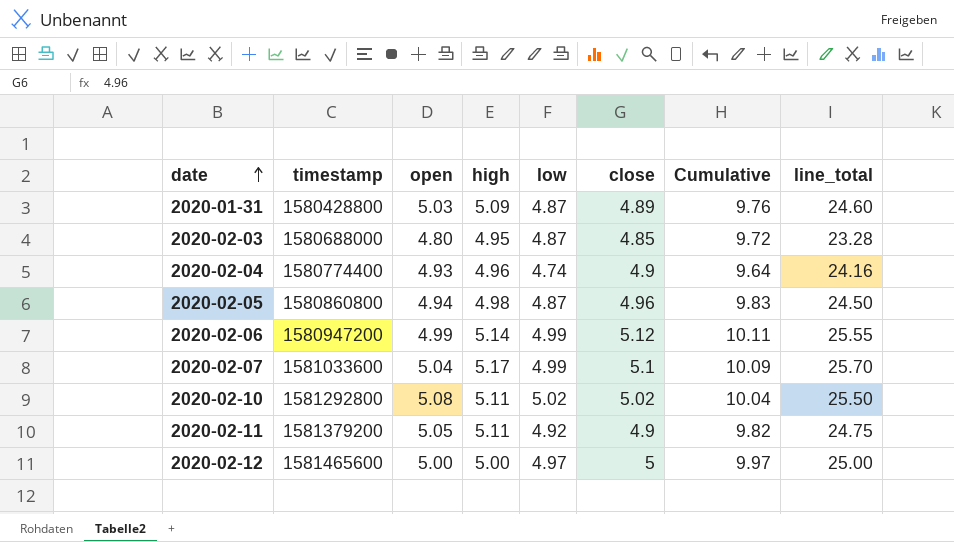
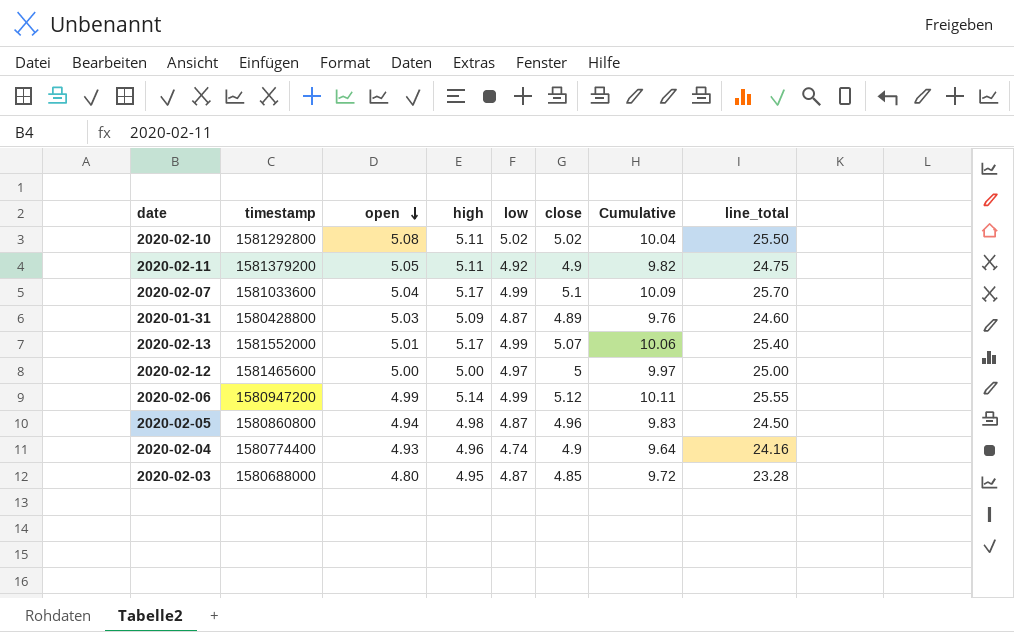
row order: date ascending -> open descending
row 2020-02-13: none -> 1581552000 | 5.01 | 5.17 | 4.99 | 5.07 | 10.06 | 25.40

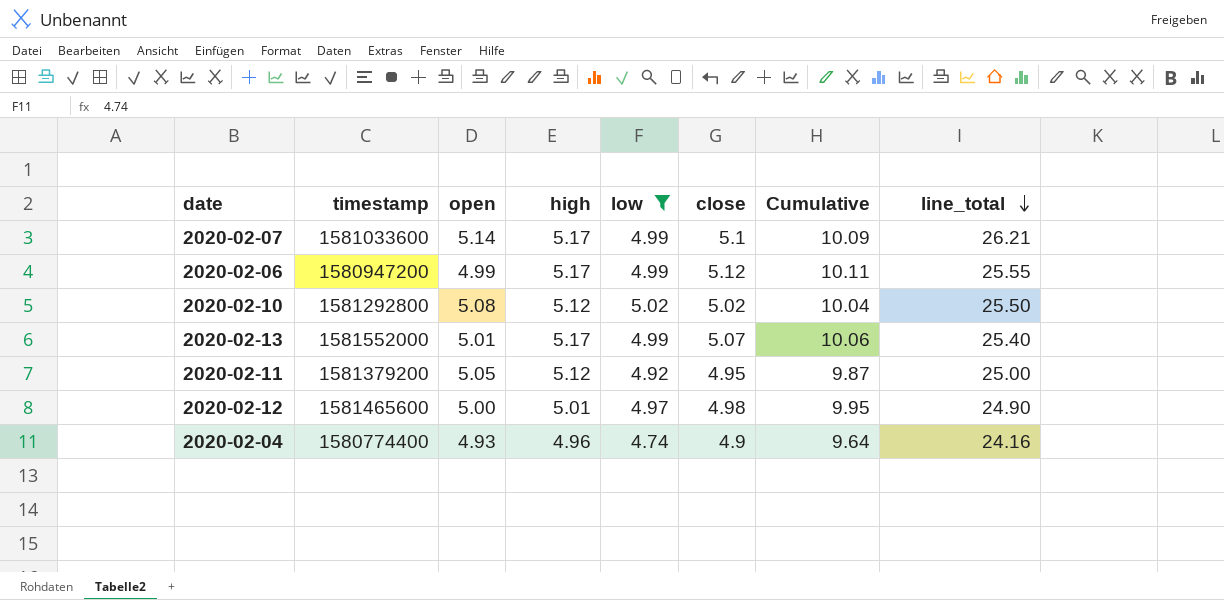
filter: none -> low != 4.87
row order: open descending -> line_total descending
2020-02-07 | open: 5.04 -> 5.14
2020-02-07 | line_total: 25.70 -> 26.21
2020-02-06 | high: 5.14 -> 5.17
2020-02-10 | high: 5.11 -> 5.12
2020-02-11 | high: 5.11 -> 5.12
2020-02-11 | close: 4.9 -> 4.95
2020-02-11 | Cumulative: 9.82 -> 9.87
2020-02-11 | line_total: 24.75 -> 25.00
2020-02-12 | high: 5.00 -> 5.01
2020-02-12 | close: 5 -> 4.98
2020-02-12 | Cumulative: 9.97 -> 9.95
2020-02-12 | line_total: 25.00 -> 24.90

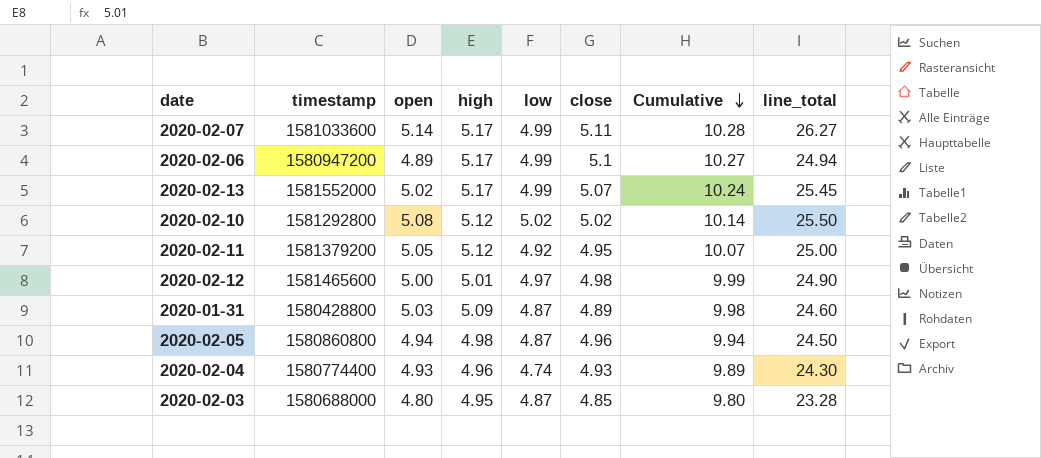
filter: low != 4.87 -> none
row order: line_total descending -> Cumulative descending
column Cumulative | formula: [low] + [close] -> [high] + [close]
2020-02-07 | close: 5.1 -> 5.11
2020-02-07 | line_total: 26.21 -> 26.27
2020-02-06 | open: 4.99 -> 4.89
2020-02-06 | close: 5.12 -> 5.1
2020-02-06 | line_total: 25.55 -> 24.94
2020-02-13 | open: 5.01 -> 5.02
2020-02-13 | line_total: 25.40 -> 25.45
2020-02-04 | close: 4.9 -> 4.93
2020-02-04 | line_total: 24.16 -> 24.30

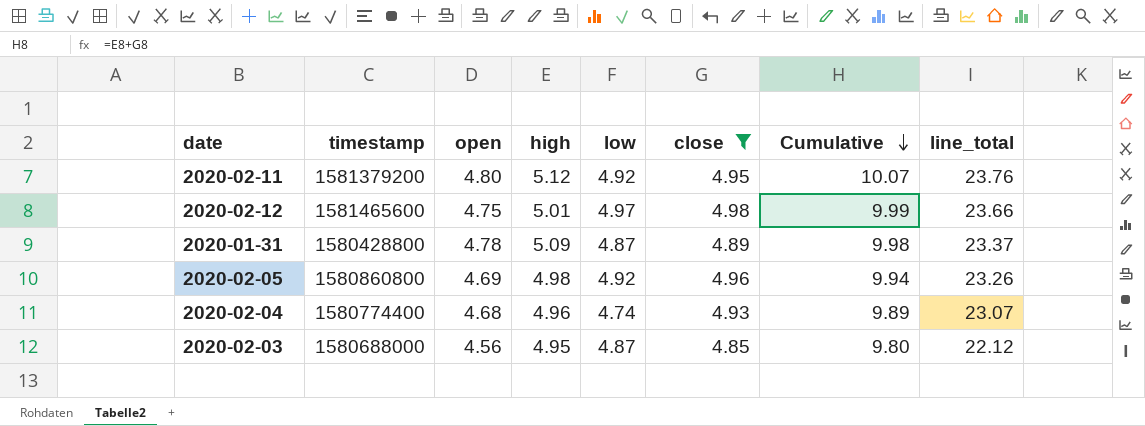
filter: none -> close <= 4.98
2020-02-11 | open: 5.05 -> 4.80
2020-02-11 | line_total: 25.00 -> 23.76
2020-02-12 | open: 5.00 -> 4.75
2020-02-12 | line_total: 24.90 -> 23.66
2020-01-31 | open: 5.03 -> 4.78
2020-01-31 | line_total: 24.60 -> 23.37
2020-02-05 | open: 4.94 -> 4.69
2020-02-05 | low: 4.87 -> 4.92
2020-02-05 | line_total: 24.50 -> 23.26
2020-02-04 | open: 4.93 -> 4.68
2020-02-04 | line_total: 24.30 -> 23.07
2020-02-03 | open: 4.80 -> 4.56
2020-02-03 | line_total: 23.28 -> 22.12

